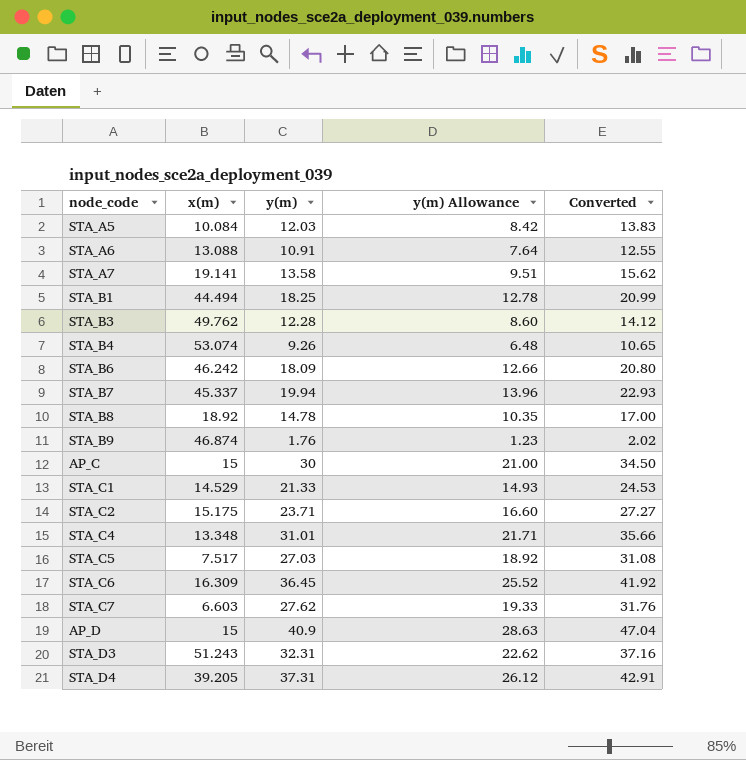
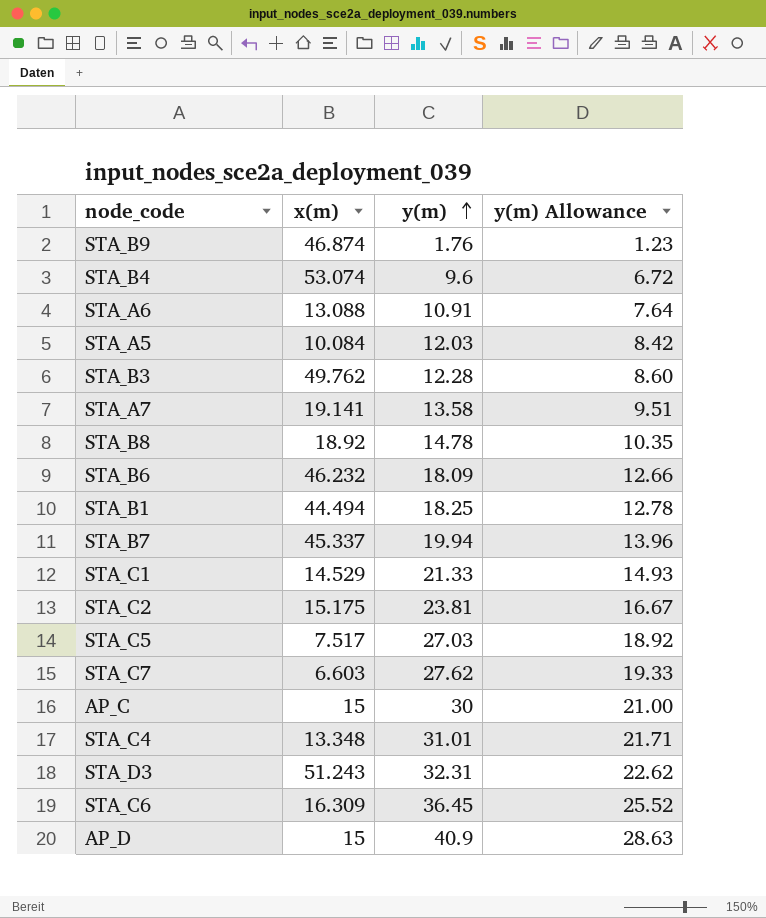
row order: none -> y(m) ascending
column Converted | formula: [y(m)] * 1.15 -> none
row STA_D4: 39.205 | 37.31 | 26.12 | 42.91 -> none
STA_B4 | y(m): 9.26 -> 9.6
STA_B4 | y(m) Allowance: 6.48 -> 6.72
STA_B6 | x(m): 46.242 -> 46.232
STA_C2 | y(m): 23.71 -> 23.81
STA_C2 | y(m) Allowance: 16.60 -> 16.67

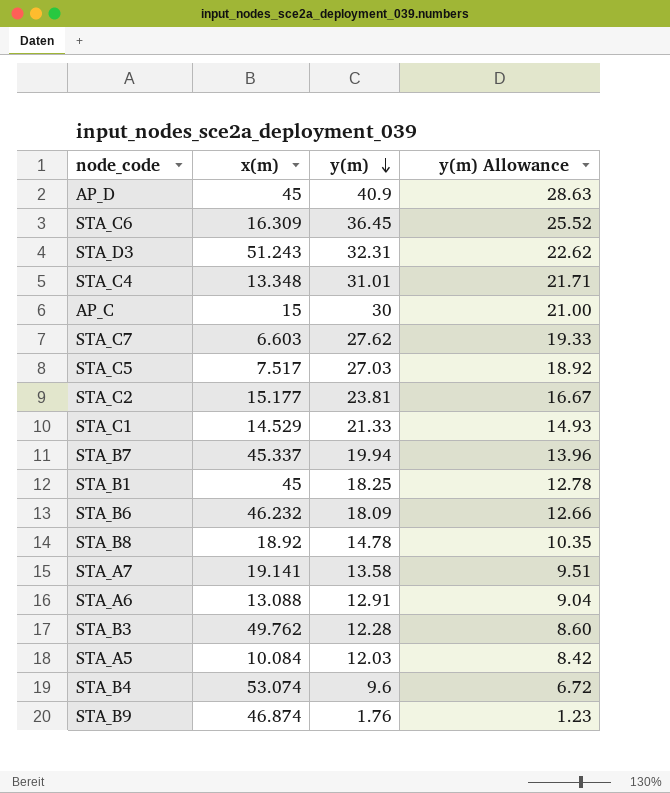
row order: y(m) ascending -> y(m) descending
AP_D | x(m): 15 -> 45
STA_C2 | x(m): 15.175 -> 15.177
STA_B1 | x(m): 44.494 -> 45
STA_A6 | y(m): 10.91 -> 12.91
STA_A6 | y(m) Allowance: 7.64 -> 9.04

